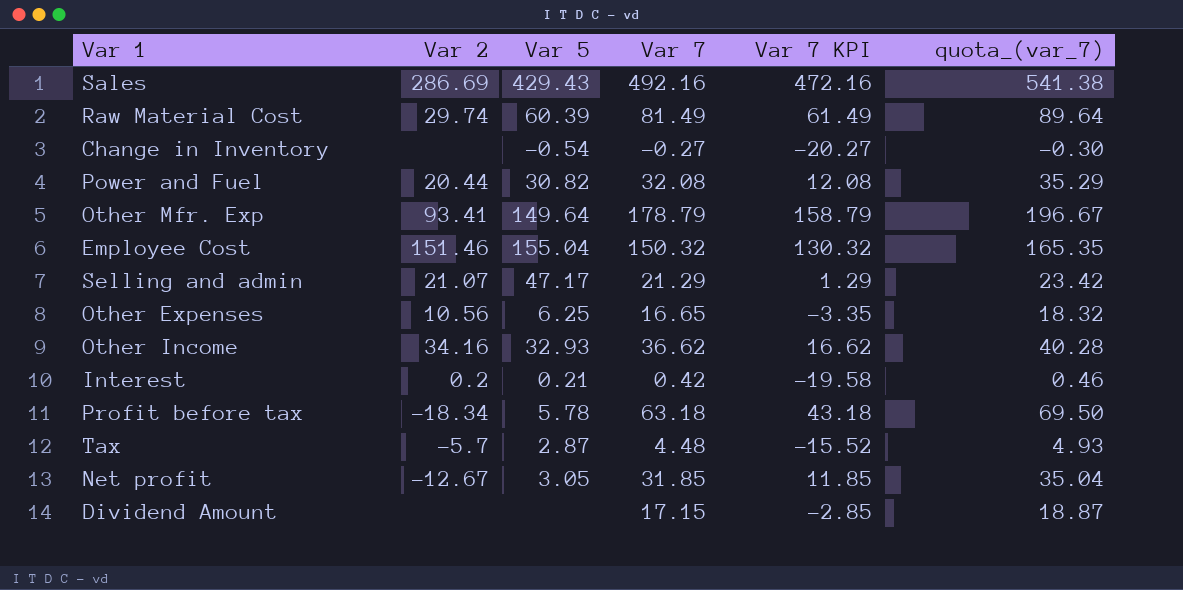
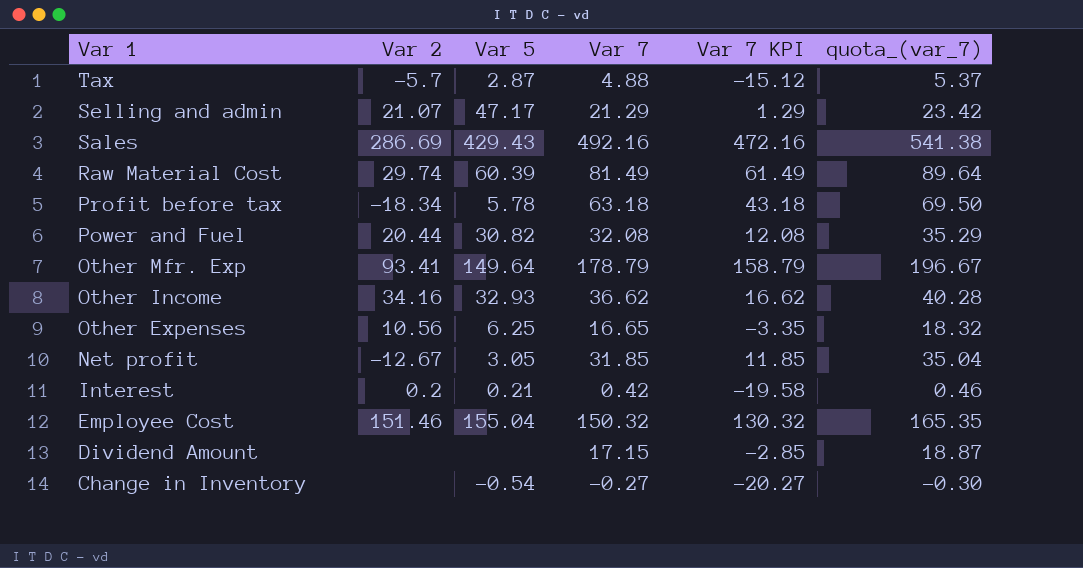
row order: none -> Var 1 descending
Tax | Var 7: 4.48 -> 4.88
Tax | Var 7 KPI: -15.52 -> -15.12
Tax | quota_(var_7): 4.93 -> 5.37

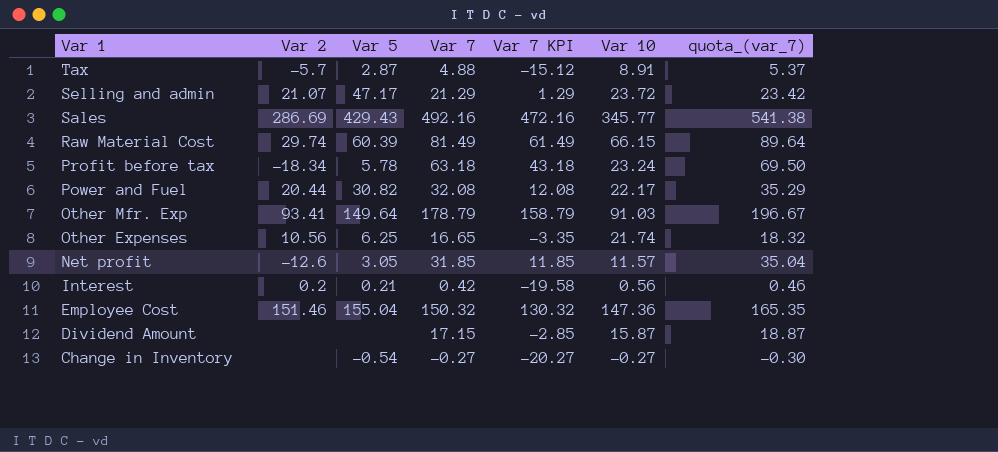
column Var 10 | position: none -> 6
row Other Income: 34.16 | 32.93 | 36.62 | 16.62 | 40.28 -> none
Net profit | Var 2: -12.67 -> -12.6

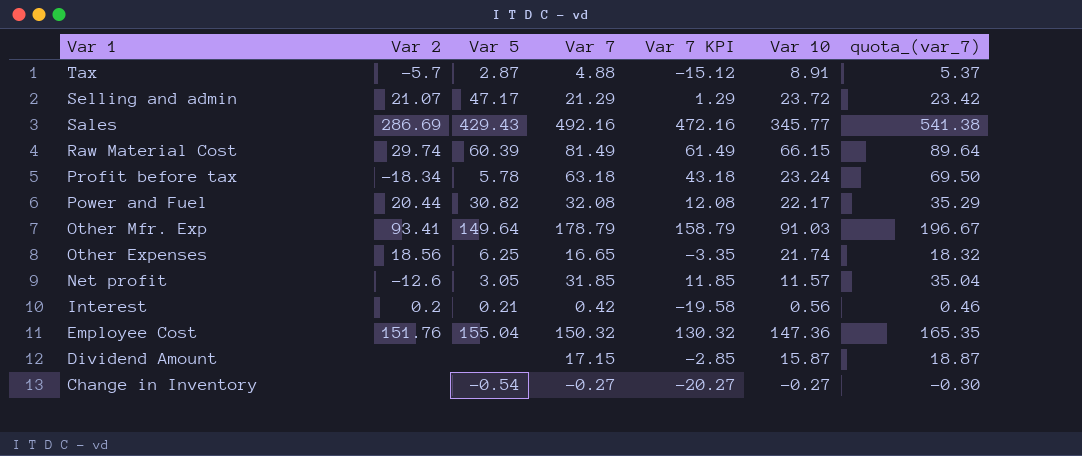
Other Expenses | Var 2: 10.56 -> 18.56
Employee Cost | Var 2: 151.46 -> 151.76

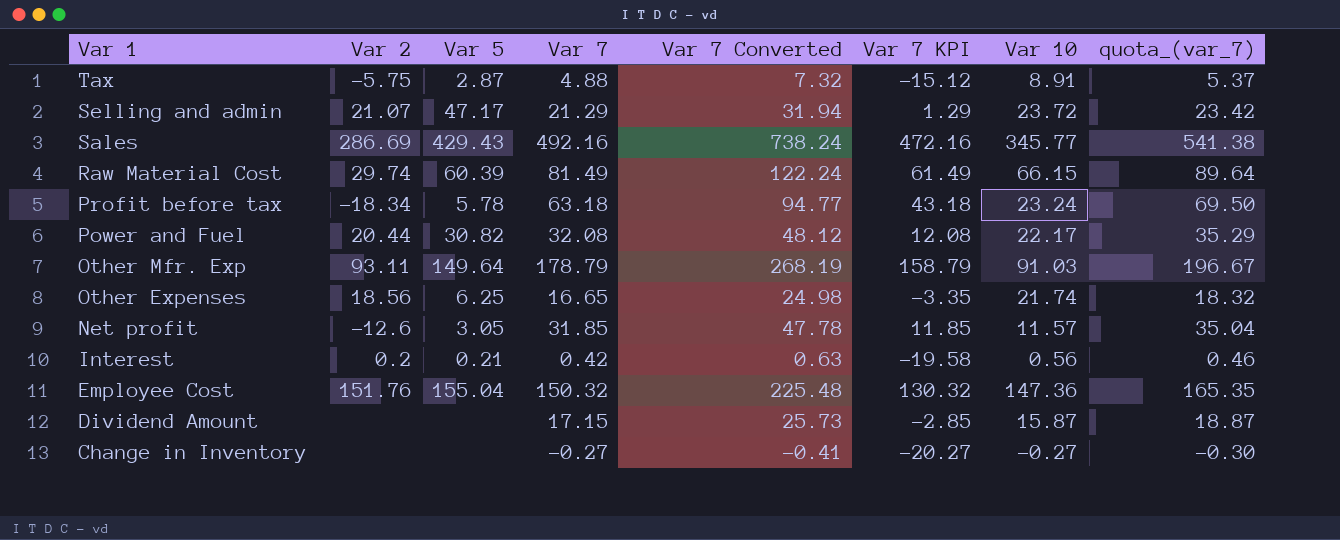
column Var 7 Converted | formula: none -> [Var 7] * 1.5
Tax | Var 2: -5.7 -> -5.75
Other Mfr. Exp | Var 2: 93.41 -> 93.11
Change in Inventory | Var 5: -0.54 -> none

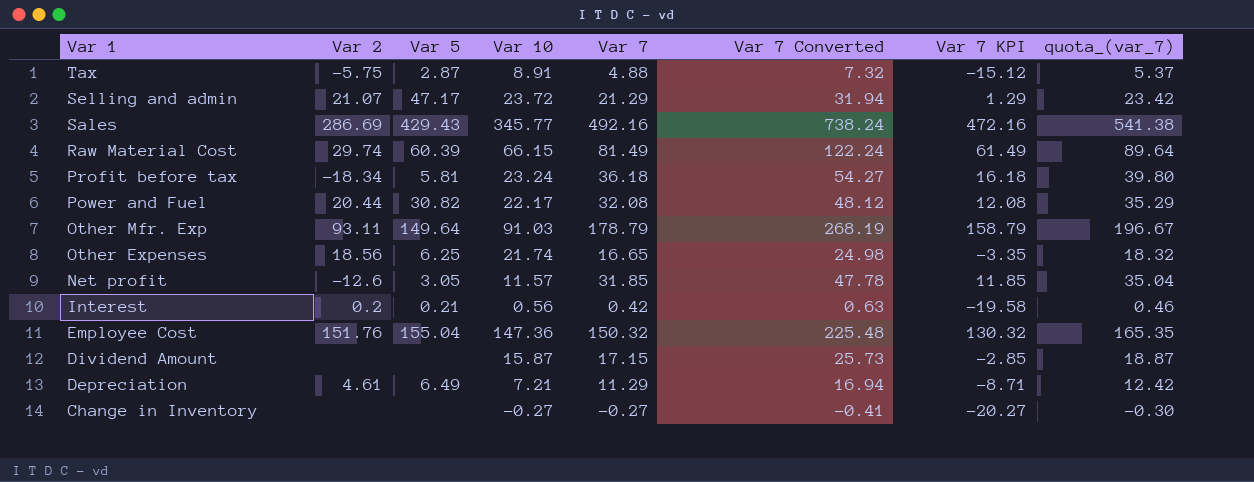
column Var 10 | position: 7 -> 4
Profit before tax | Var 5: 5.78 -> 5.81
Profit before tax | Var 7: 63.18 -> 36.18
Profit before tax | Var 7 Converted: 94.77 -> 54.27
Profit before tax | Var 7 KPI: 43.18 -> 16.18
Profit before tax | quota_(var_7): 69.50 -> 39.80
row Depreciation: none -> 4.61 | 6.49 | 7.21 | 11.29 | 16.94 | -8.71 | 12.42

